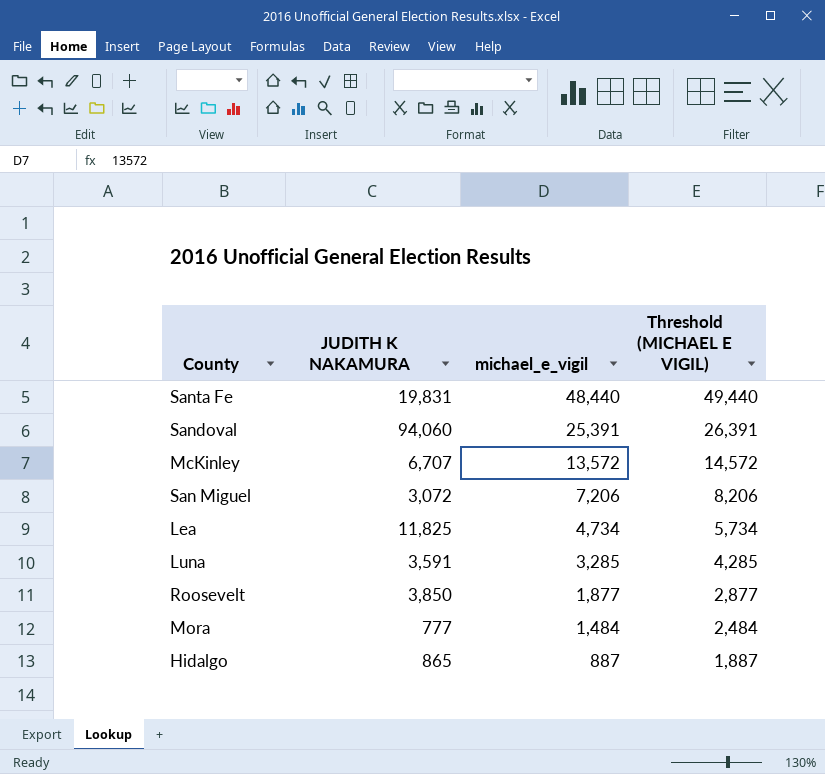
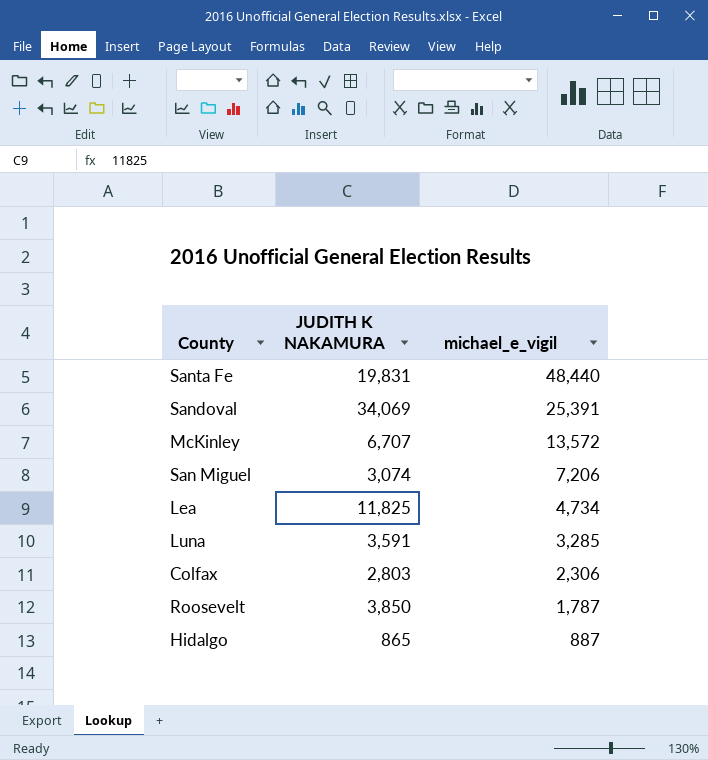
column Threshold (MICHAEL E VIGIL) | formula: [michael_e_vigil] + 1000 -> none
row Mora: 777 | 1,484 | 2,484 -> none
Sandoval | JUDITH K NAKAMURA: 94,060 -> 34,069
San Miguel | JUDITH K NAKAMURA: 3,072 -> 3,074
row Colfax: none -> 2,803 | 2,306
Roosevelt | michael_e_vigil: 1,877 -> 1,787

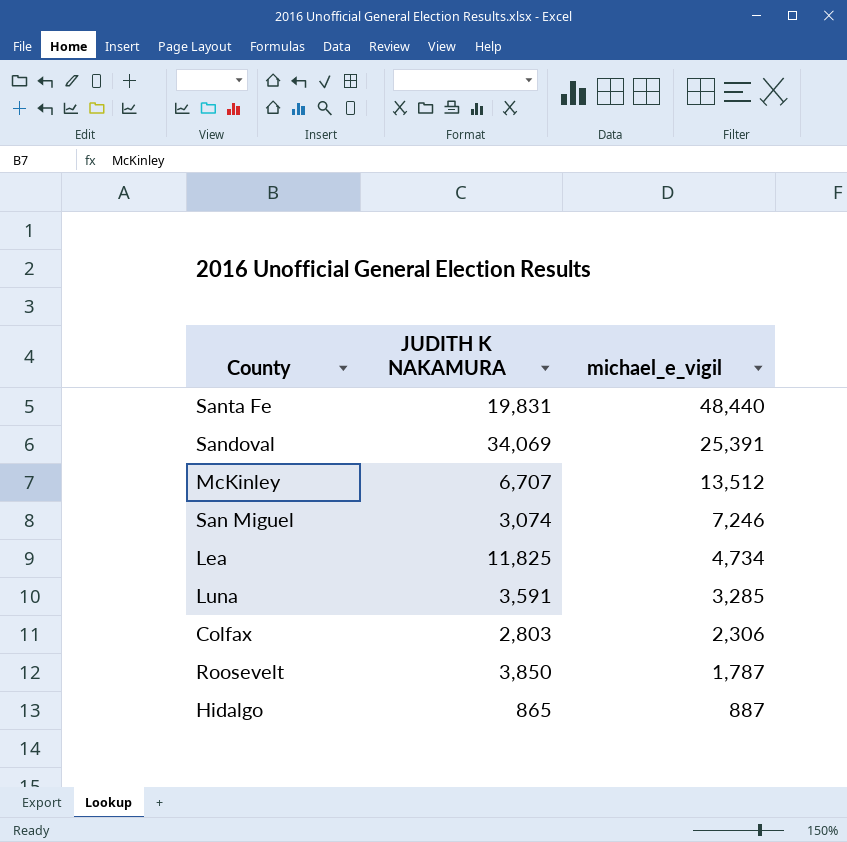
McKinley | michael_e_vigil: 13,572 -> 13,512
San Miguel | michael_e_vigil: 7,206 -> 7,246

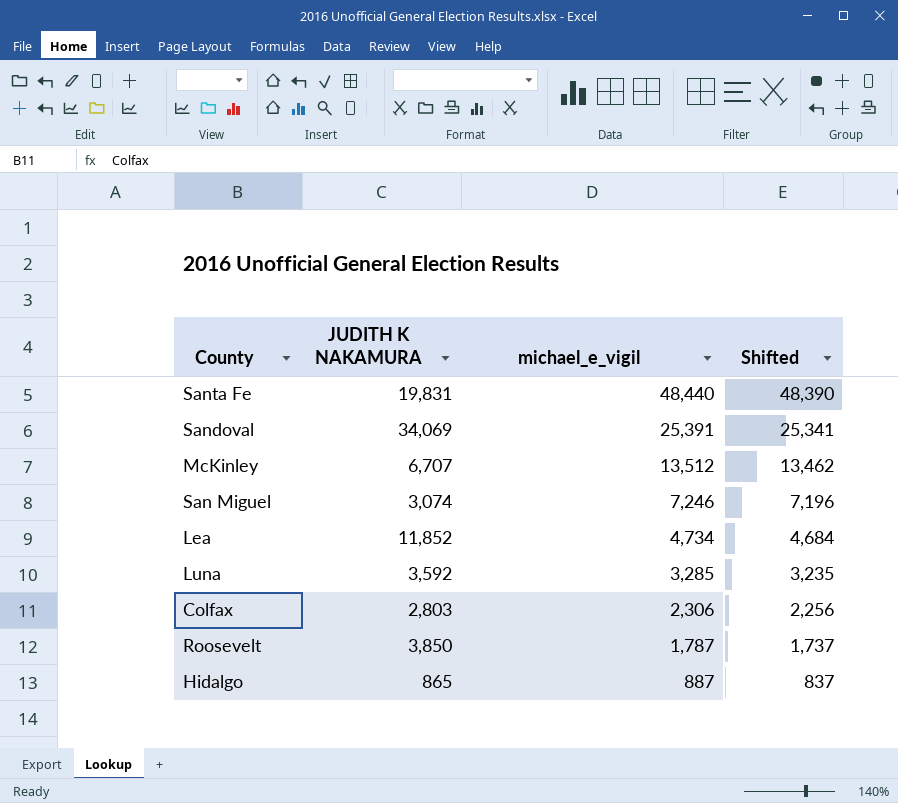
column Shifted | formula: none -> [michael_e_vigil] - 50
Lea | JUDITH K NAKAMURA: 11,825 -> 11,852
Luna | JUDITH K NAKAMURA: 3,591 -> 3,592

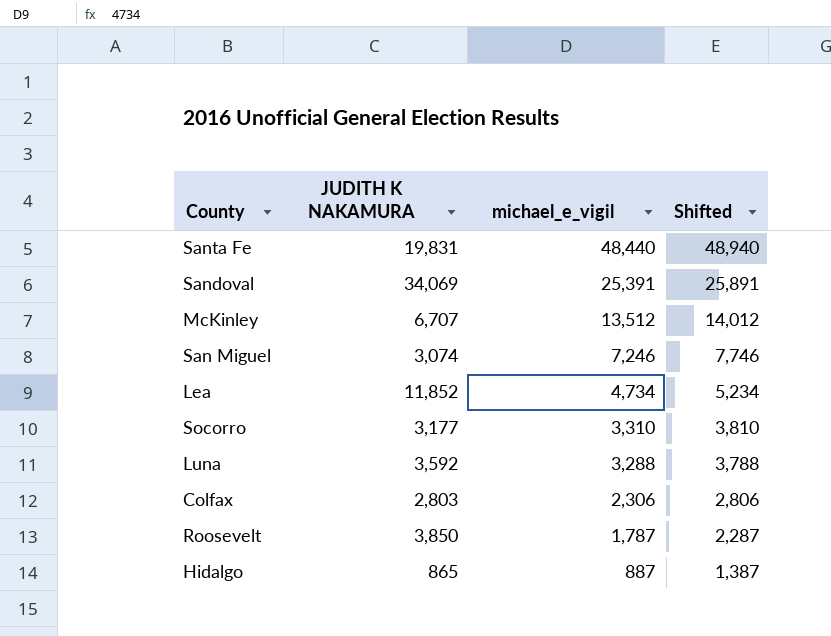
column Shifted | formula: [michael_e_vigil] - 50 -> [michael_e_vigil] + 500
row Socorro: none -> 3,177 | 3,310 | 3,810
Luna | michael_e_vigil: 3,285 -> 3,288

